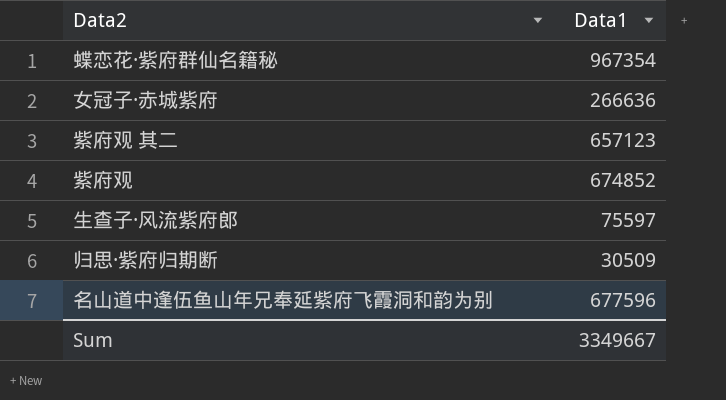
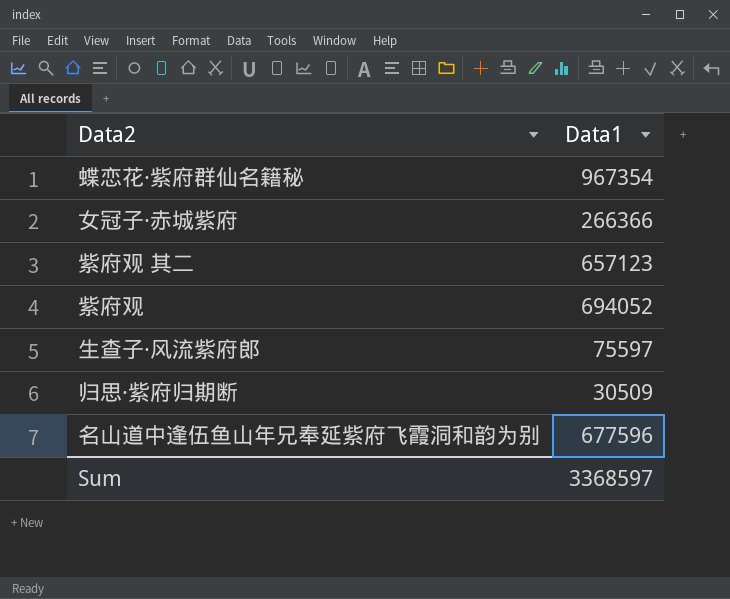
女冠子·赤城紫府 | Data1: 266636 -> 266366
紫府观 | Data1: 674852 -> 694052
Sum | Data1: 3349667 -> 3368597

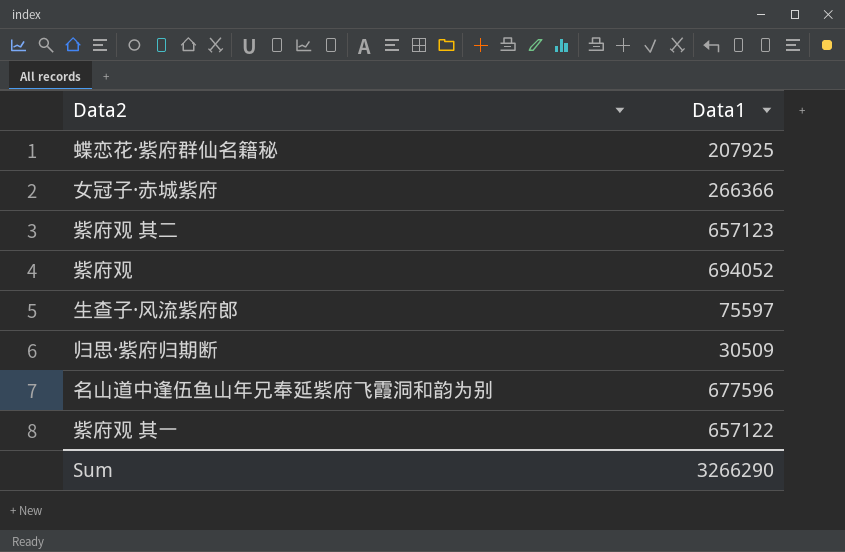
蝶恋花·紫府群仙名籍秘 | Data1: 967354 -> 207925
row 紫府观 其一: none -> 657122
Sum | Data1: 3368597 -> 3266290

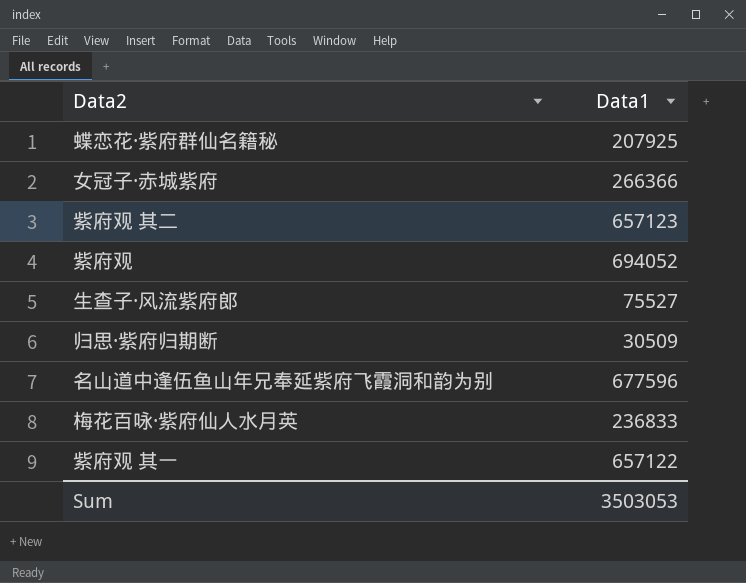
生查子·风流紫府郎 | Data1: 75597 -> 75527
row 梅花百咏·紫府仙人水月英: none -> 236833
Sum | Data1: 3266290 -> 3503053

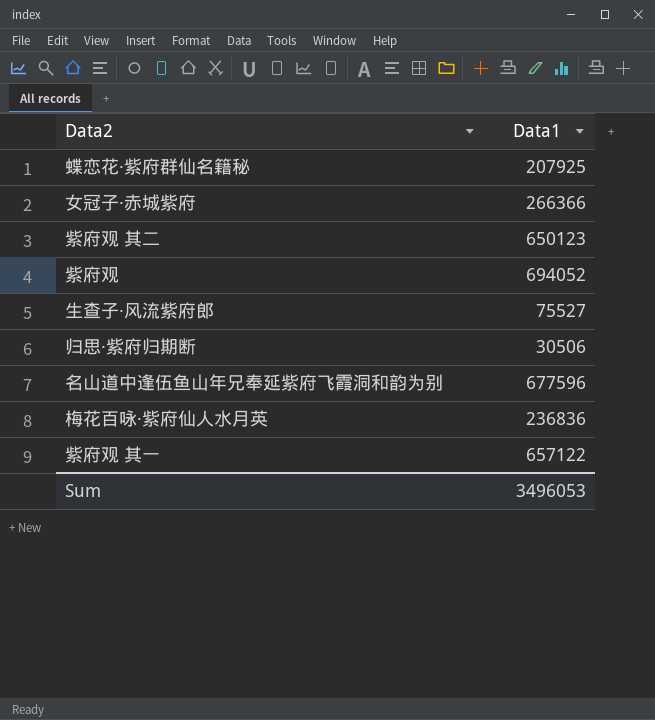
紫府观 其二 | Data1: 657123 -> 650123
归思·紫府归期断 | Data1: 30509 -> 30506
梅花百咏·紫府仙人水月英 | Data1: 236833 -> 236836
Sum | Data1: 3503053 -> 3496053

